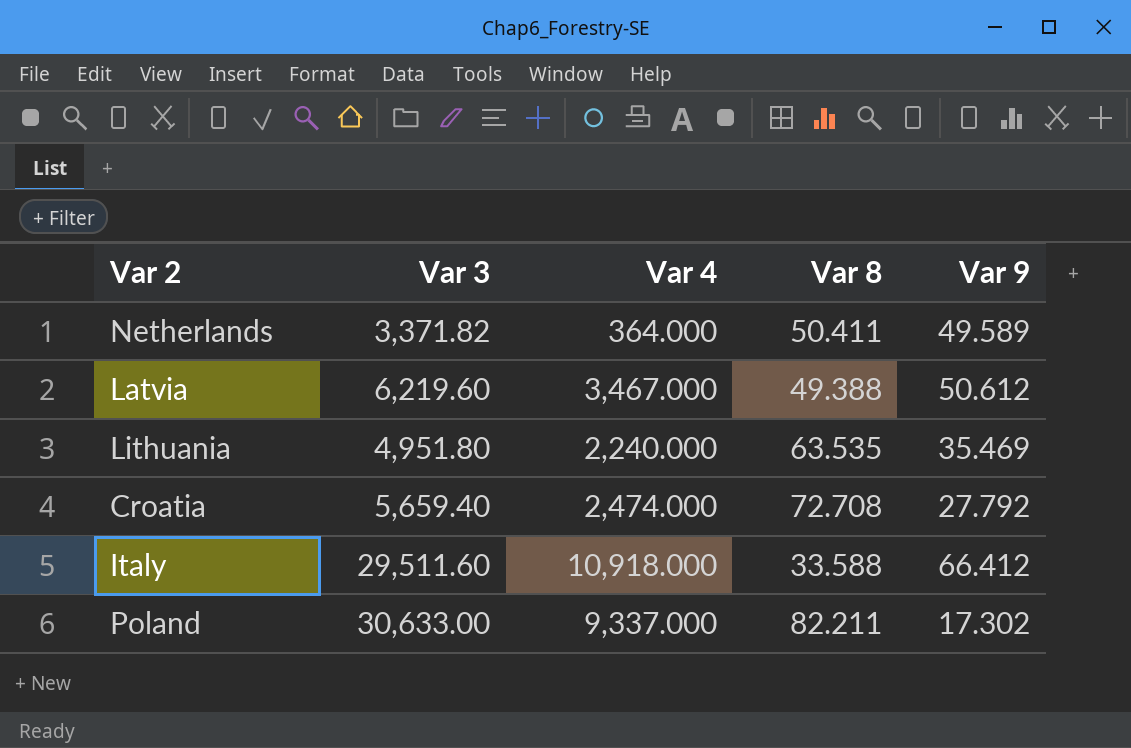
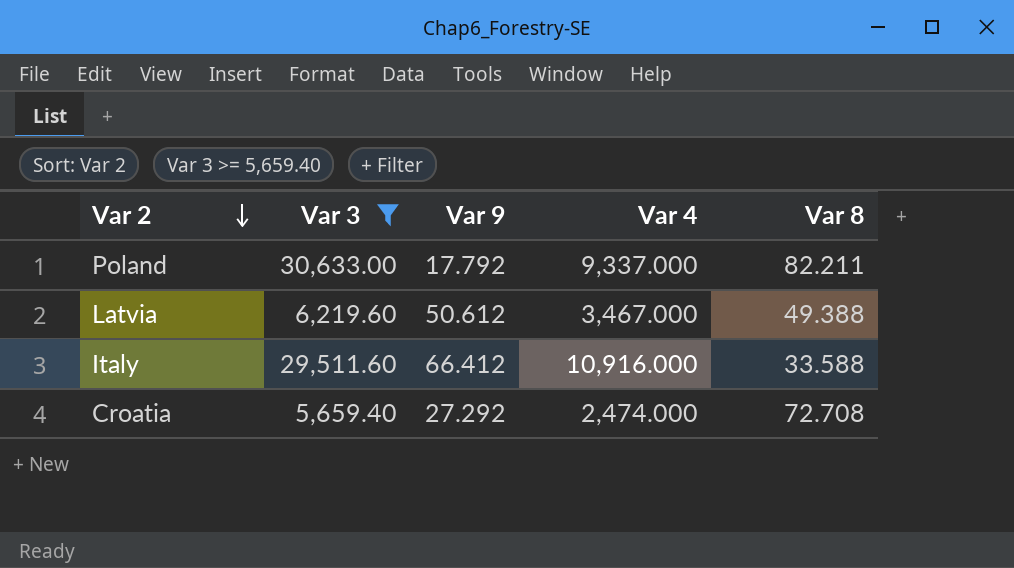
filter: none -> Var 3 >= 5,659.40
row order: none -> Var 2 descending
column Var 9 | position: 5 -> 3
Poland | Var 9: 17.302 -> 17.792
Italy | Var 4: 10,918.000 -> 10,916.000
Croatia | Var 9: 27.792 -> 27.292

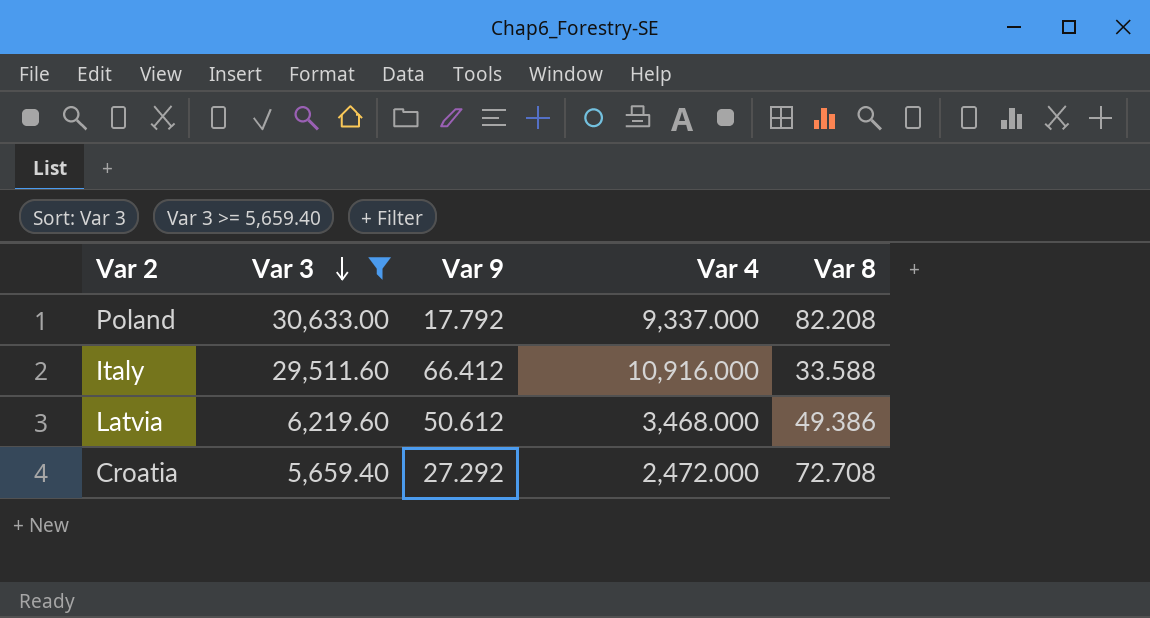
row order: Var 2 descending -> Var 3 descending
Poland | Var 8: 82.211 -> 82.208
Latvia | Var 4: 3,467.000 -> 3,468.000
Latvia | Var 8: 49.388 -> 49.386
Croatia | Var 4: 2,474.000 -> 2,472.000

